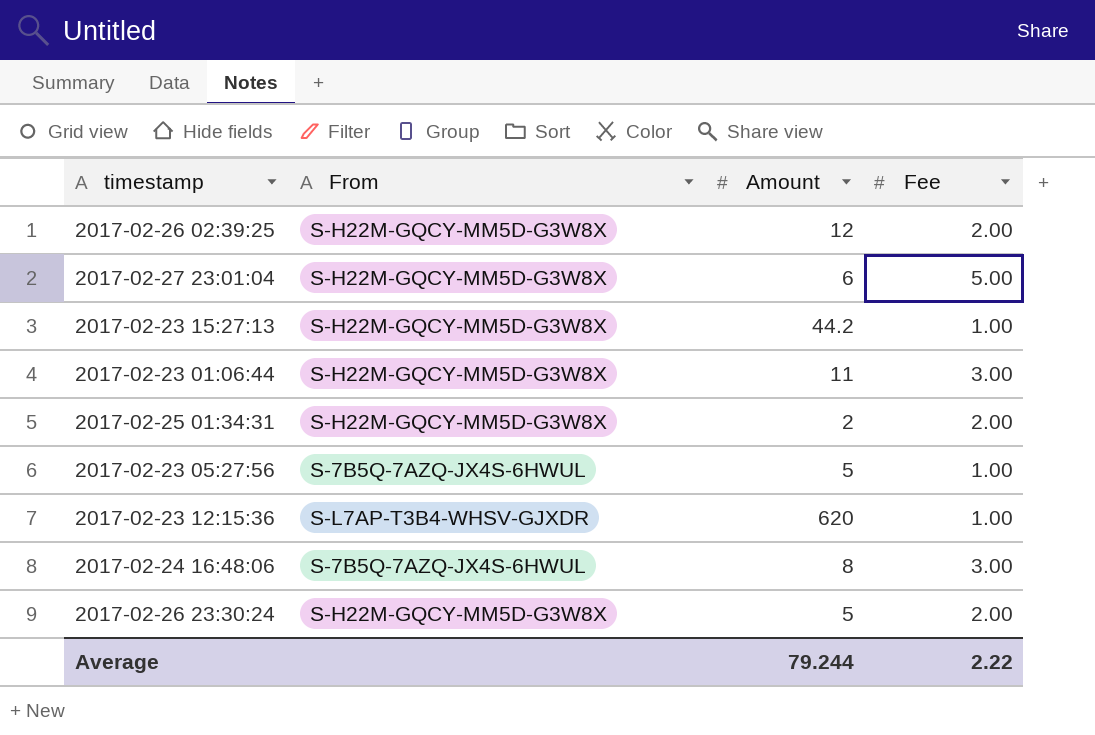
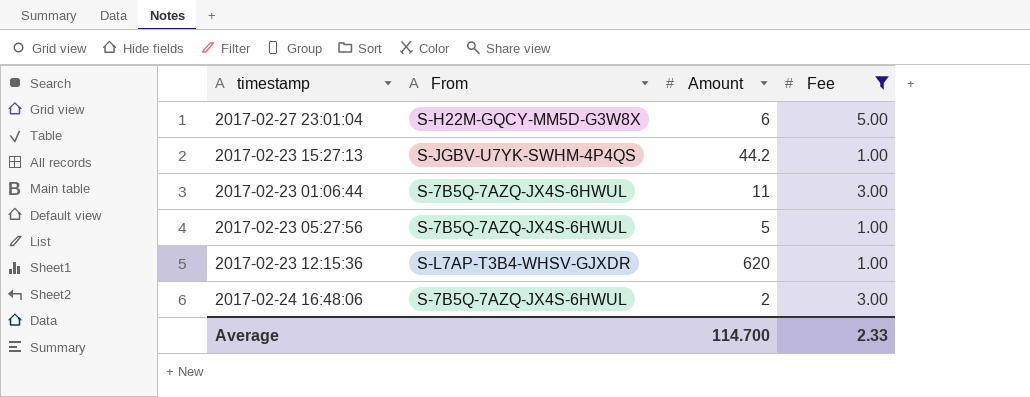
filter: none -> Fee != 2.00
2017-02-23 15:27:13 | From: S-H22M-GQCY-MM5D-G3W8X -> S-JGBV-U7YK-SWHM-4P4QS
2017-02-23 01:06:44 | From: S-H22M-GQCY-MM5D-G3W8X -> S-7B5Q-7AZQ-JX4S-6HWUL
2017-02-24 16:48:06 | Amount: 8 -> 2
Average | Amount: 79.244 -> 114.700
Average | Fee: 2.22 -> 2.33

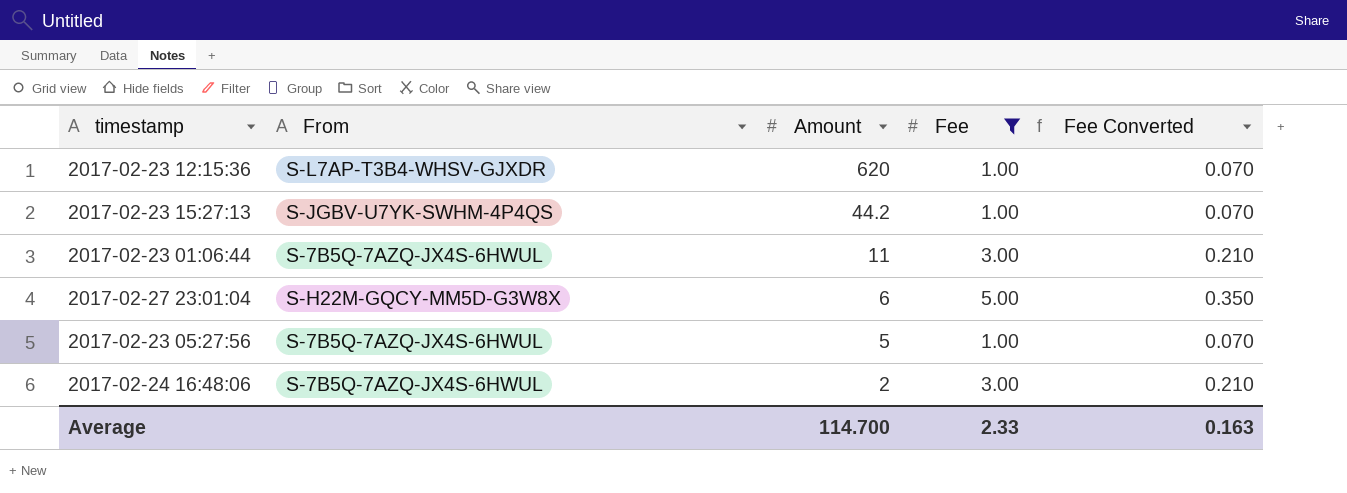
row order: none -> Amount descending
column Fee Converted | formula: none -> [Fee] * 0.07

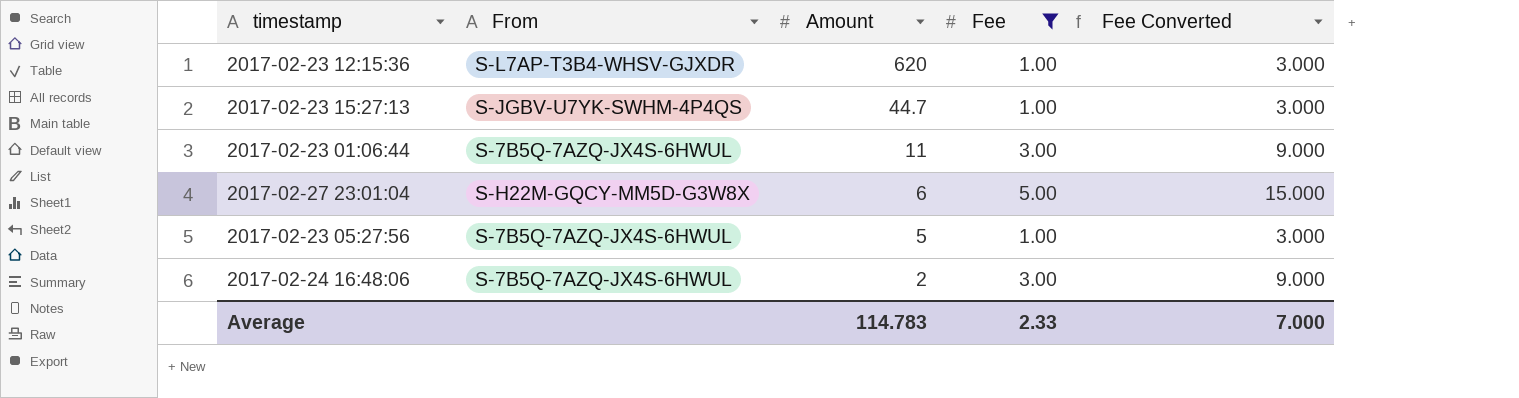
column Fee Converted | formula: [Fee] * 0.07 -> [Fee] * 3
2017-02-23 15:27:13 | Amount: 44.2 -> 44.7
Average | Amount: 114.700 -> 114.783
Average | Fee Converted: 0.163 -> 7.000

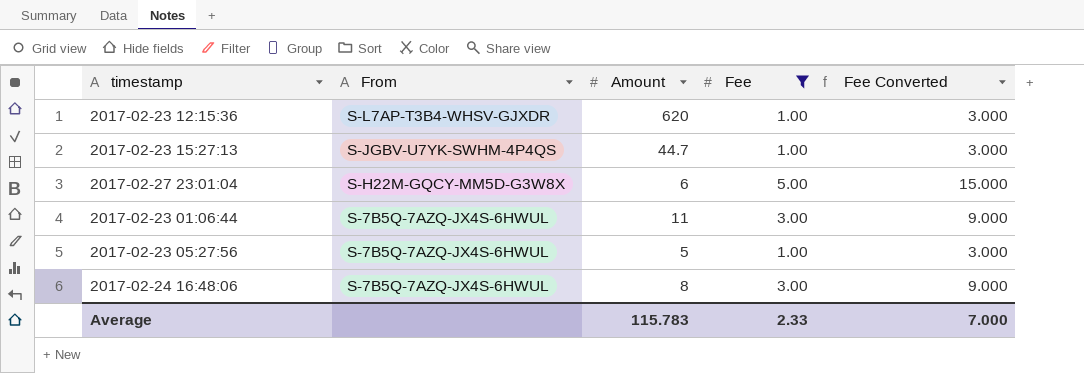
row order: Amount descending -> From descending
2017-02-24 16:48:06 | Amount: 2 -> 8
Average | Amount: 114.783 -> 115.783

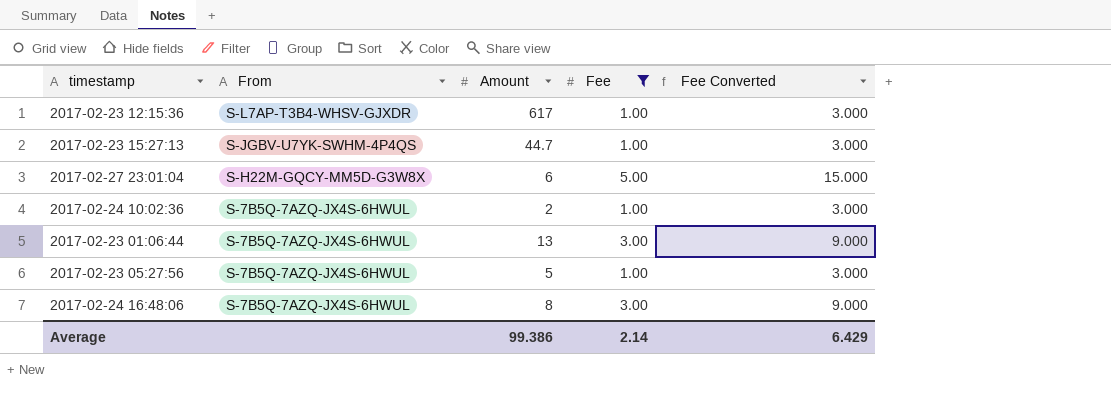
2017-02-23 12:15:36 | Amount: 620 -> 617
row 2017-02-24 10:02:36: none -> S-7B5Q-7AZQ-JX4S-6HWUL | 2 | 1.00 | 3.000
2017-02-23 01:06:44 | Amount: 11 -> 13
Average | Amount: 115.783 -> 99.386
Average | Fee: 2.33 -> 2.14
Average | Fee Converted: 7.000 -> 6.429

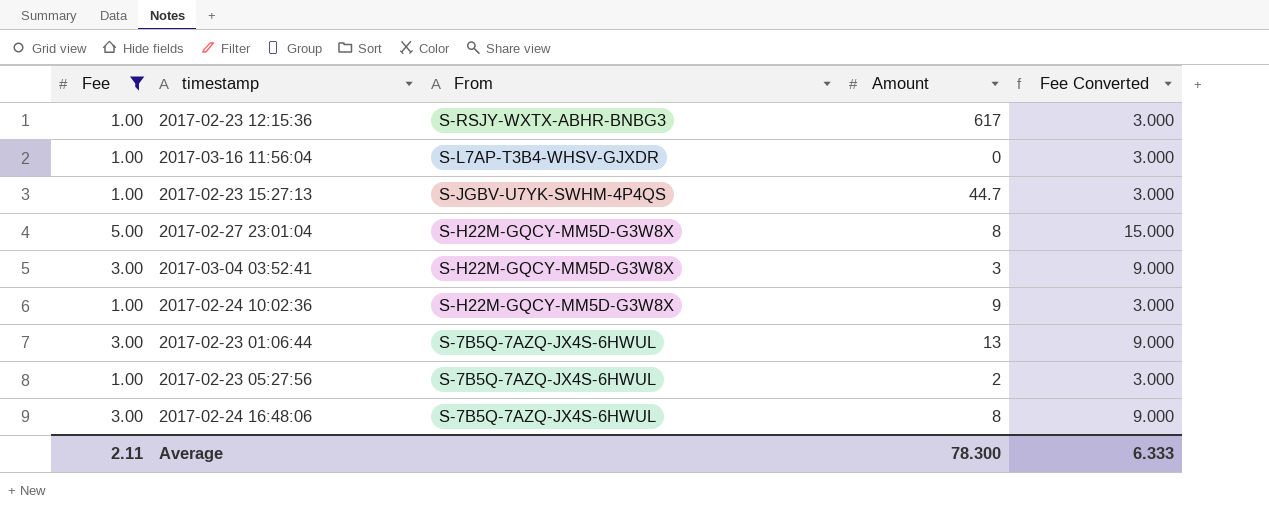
column Fee | position: 4 -> 1
2017-02-23 12:15:36 | From: S-L7AP-T3B4-WHSV-GJXDR -> S-RSJY-WXTX-ABHR-BNBG3
row 2017-03-16 11:56:04: none -> 1.00 | S-L7AP-T3B4-WHSV-GJXDR | 0 | 3.000
2017-02-27 23:01:04 | Amount: 6 -> 8
row 2017-03-04 03:52:41: none -> 3.00 | S-H22M-GQCY-MM5D-G3W8X | 3 | 9.000
2017-02-24 10:02:36 | From: S-7B5Q-7AZQ-JX4S-6HWUL -> S-H22M-GQCY-MM5D-G3W8X
2017-02-24 10:02:36 | Amount: 2 -> 9
2017-02-23 05:27:56 | Amount: 5 -> 2
Average | Fee: 2.14 -> 2.11
Average | Amount: 99.386 -> 78.300
Average | Fee Converted: 6.429 -> 6.333

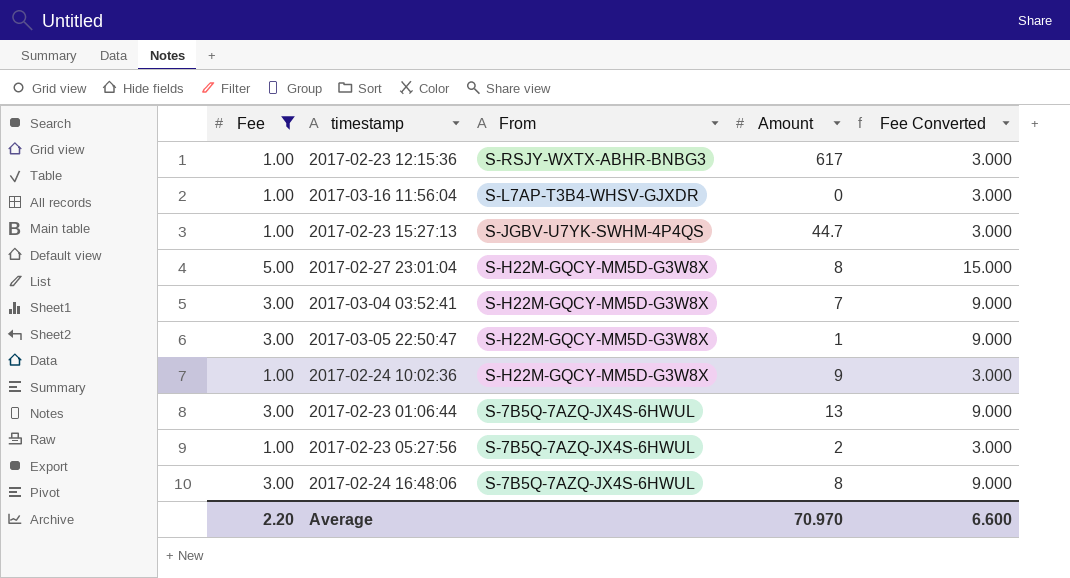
2017-03-04 03:52:41 | Amount: 3 -> 7
row 2017-03-05 22:50:47: none -> 3.00 | S-H22M-GQCY-MM5D-G3W8X | 1 | 9.000
Average | Fee: 2.11 -> 2.20
Average | Amount: 78.300 -> 70.970
Average | Fee Converted: 6.333 -> 6.600

